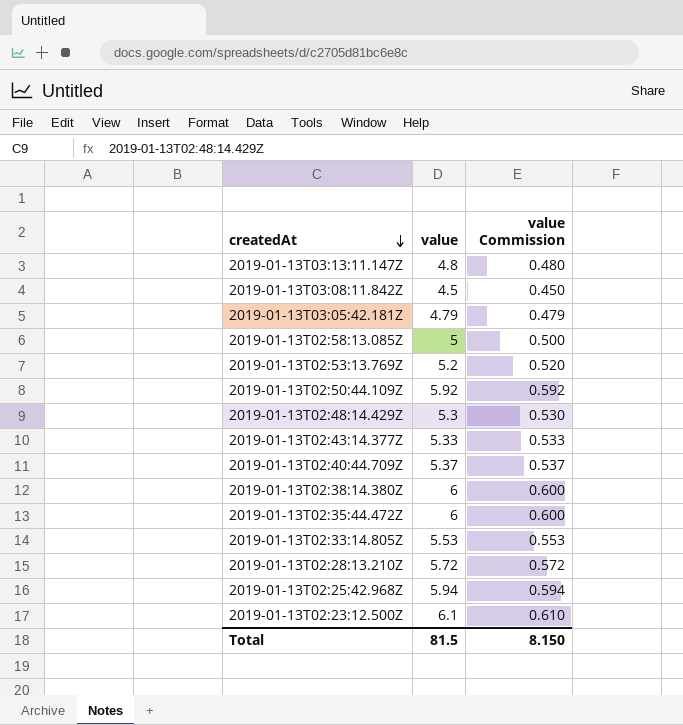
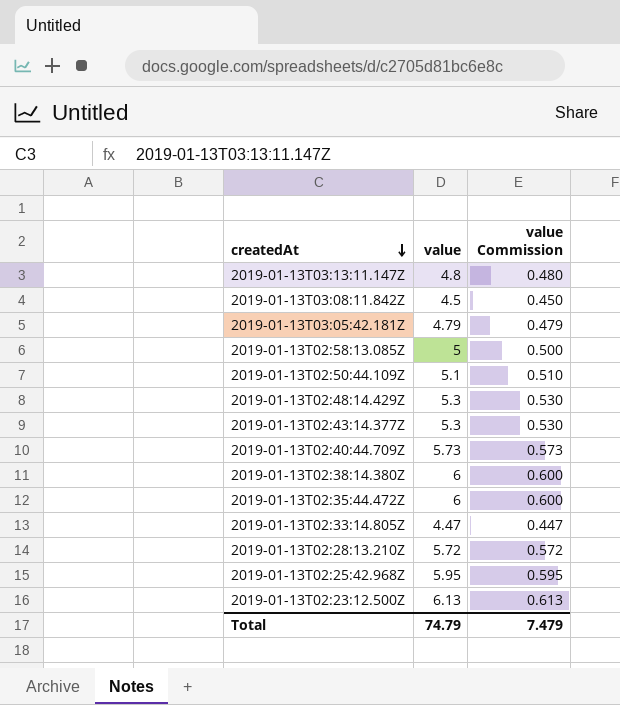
row 2019-01-13T02:53:13.769Z: 5.2 | 0.520 -> none
2019-01-13T02:50:44.109Z | value: 5.92 -> 5.1
2019-01-13T02:50:44.109Z | value Commission: 0.592 -> 0.510
2019-01-13T02:43:14.377Z | value: 5.33 -> 5.3
2019-01-13T02:43:14.377Z | value Commission: 0.533 -> 0.530
2019-01-13T02:40:44.709Z | value: 5.37 -> 5.73
2019-01-13T02:40:44.709Z | value Commission: 0.537 -> 0.573
2019-01-13T02:33:14.805Z | value: 5.53 -> 4.47
2019-01-13T02:33:14.805Z | value Commission: 0.553 -> 0.447
2019-01-13T02:25:42.968Z | value: 5.94 -> 5.95
2019-01-13T02:25:42.968Z | value Commission: 0.594 -> 0.595
2019-01-13T02:23:12.500Z | value: 6.1 -> 6.13
2019-01-13T02:23:12.500Z | value Commission: 0.610 -> 0.613
Total | value: 81.5 -> 74.79
Total | value Commission: 8.150 -> 7.479

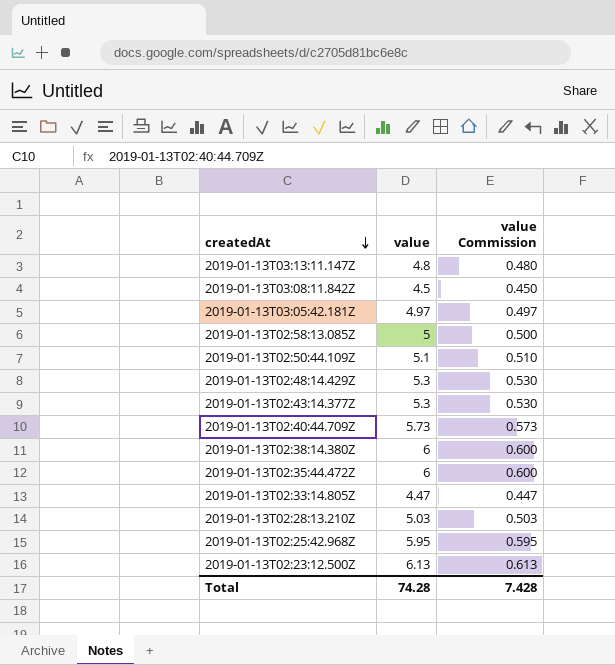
2019-01-13T03:05:42.181Z | value: 4.79 -> 4.97
2019-01-13T03:05:42.181Z | value Commission: 0.479 -> 0.497
2019-01-13T02:28:13.210Z | value: 5.72 -> 5.03
2019-01-13T02:28:13.210Z | value Commission: 0.572 -> 0.503
Total | value: 74.79 -> 74.28
Total | value Commission: 7.479 -> 7.428

